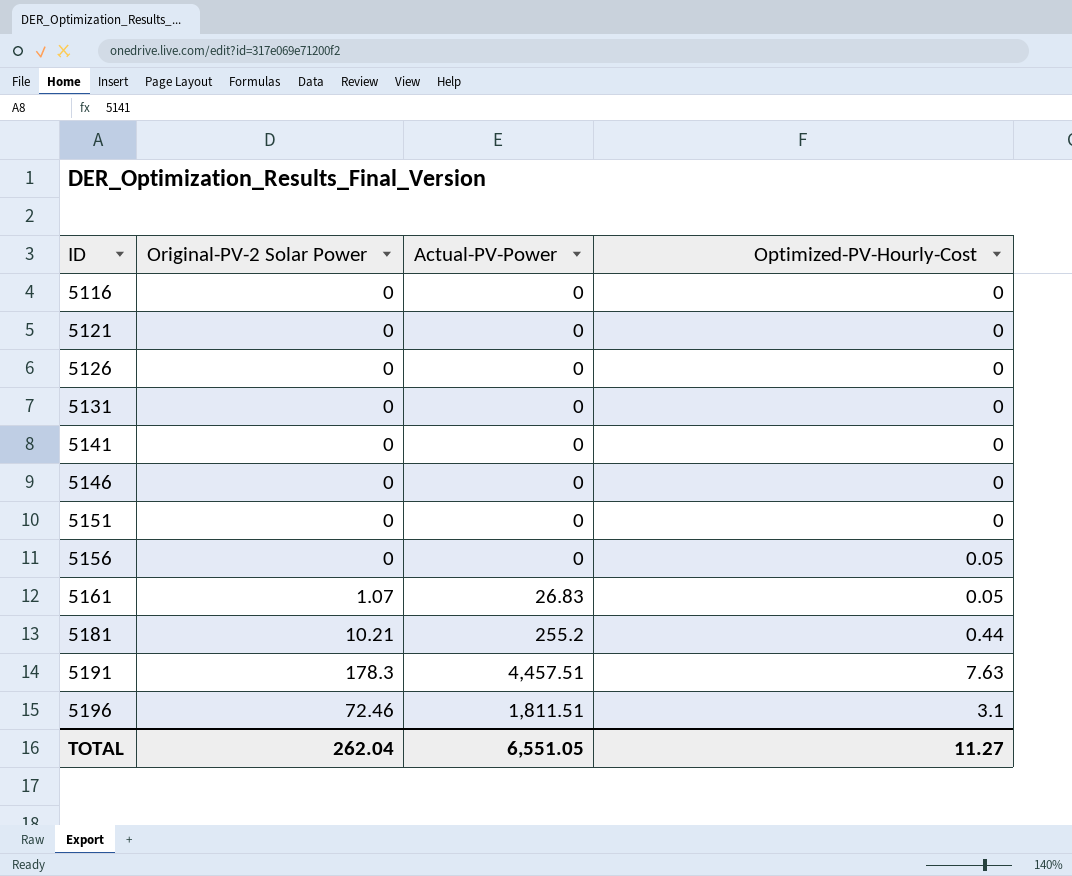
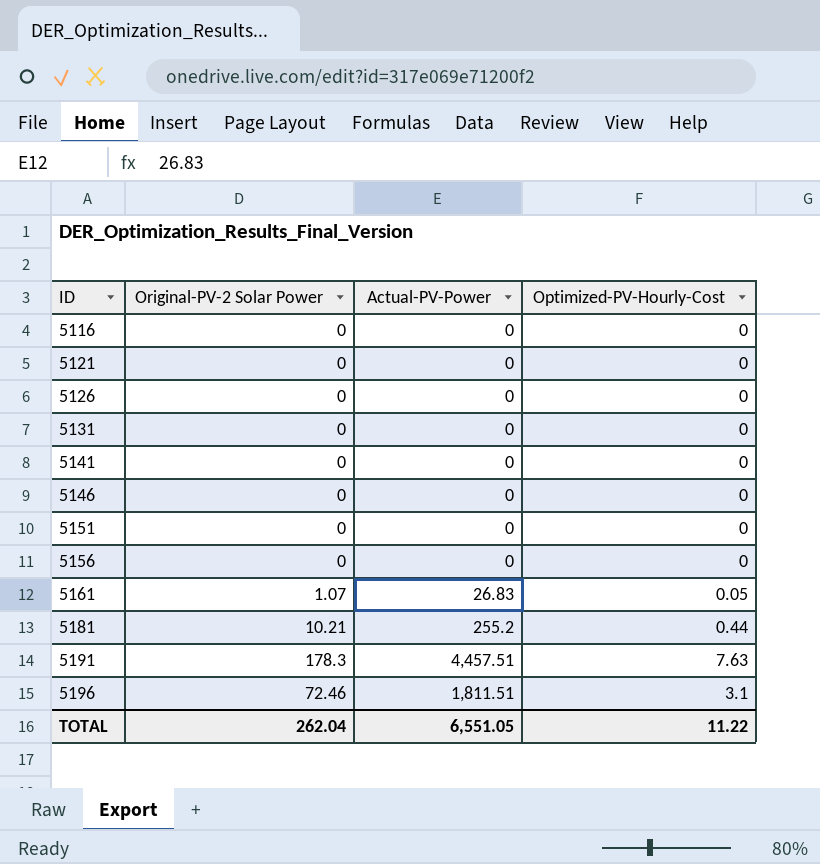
5156 | Optimized-PV-Hourly-Cost: 0.05 -> 0
TOTAL | Optimized-PV-Hourly-Cost: 11.27 -> 11.22

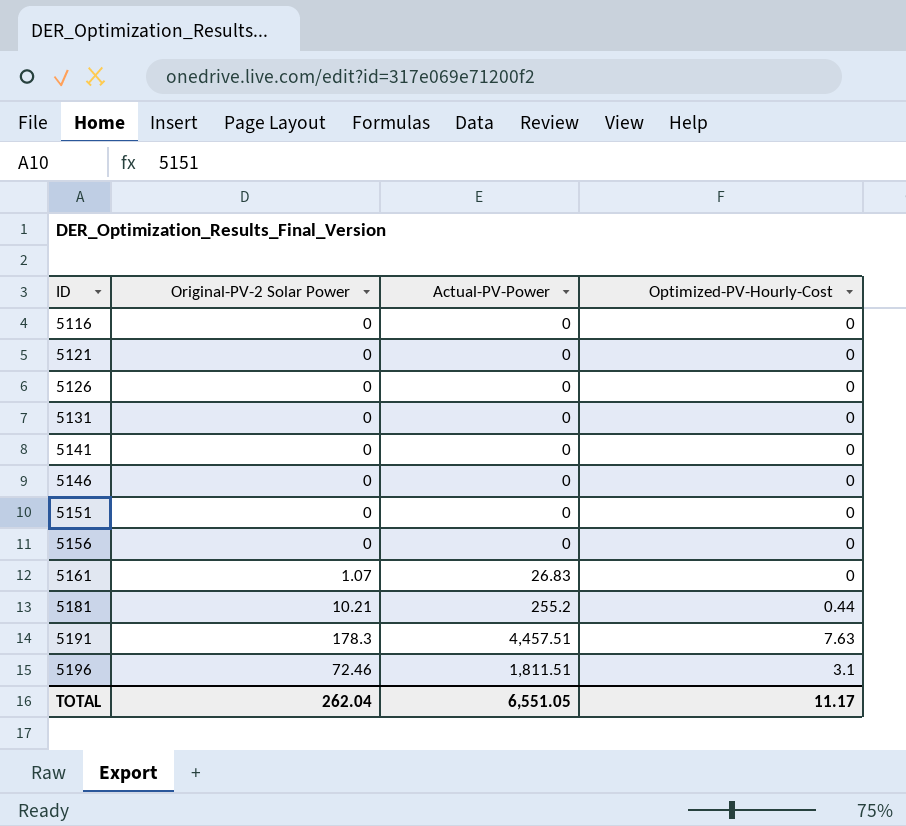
5161 | Optimized-PV-Hourly-Cost: 0.05 -> 0
TOTAL | Optimized-PV-Hourly-Cost: 11.22 -> 11.17

